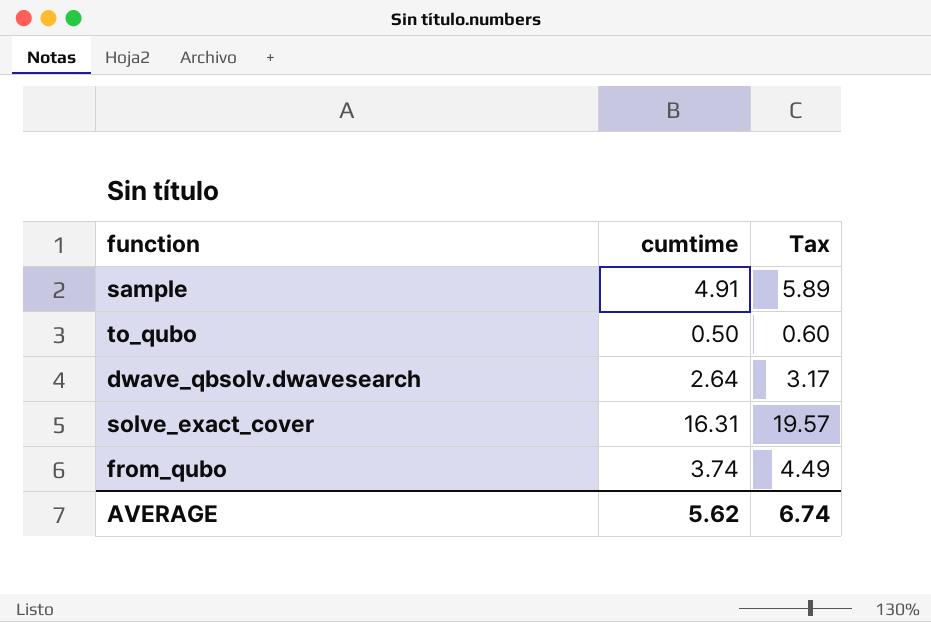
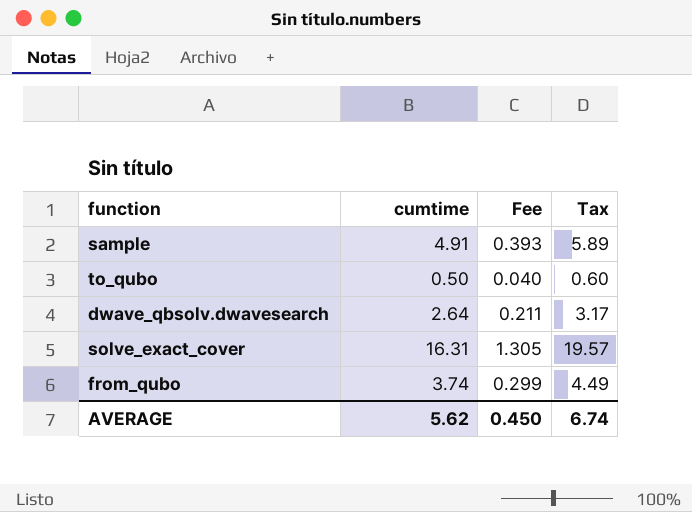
column Fee | formula: none -> [cumtime] * 0.08

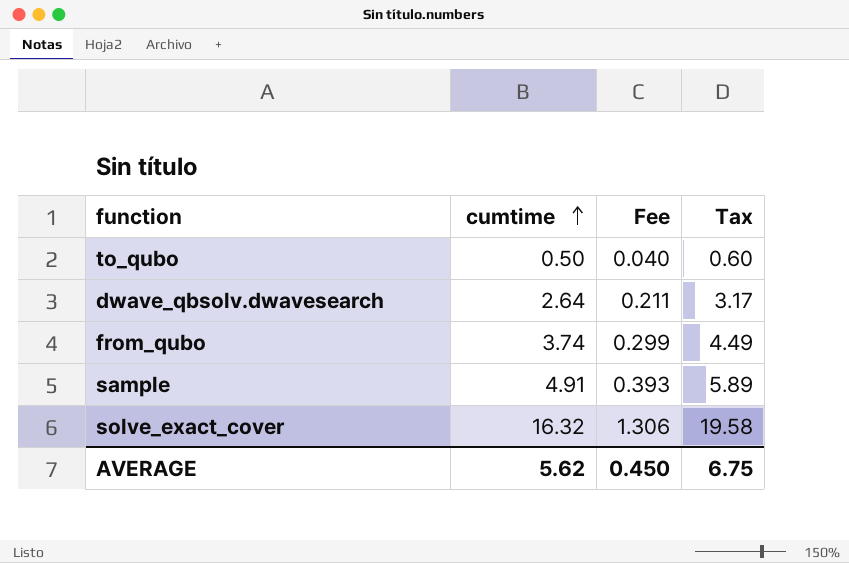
row order: none -> cumtime ascending
solve_exact_cover | cumtime: 16.31 -> 16.32
solve_exact_cover | Fee: 1.305 -> 1.306
solve_exact_cover | Tax: 19.57 -> 19.58
AVERAGE | Tax: 6.74 -> 6.75

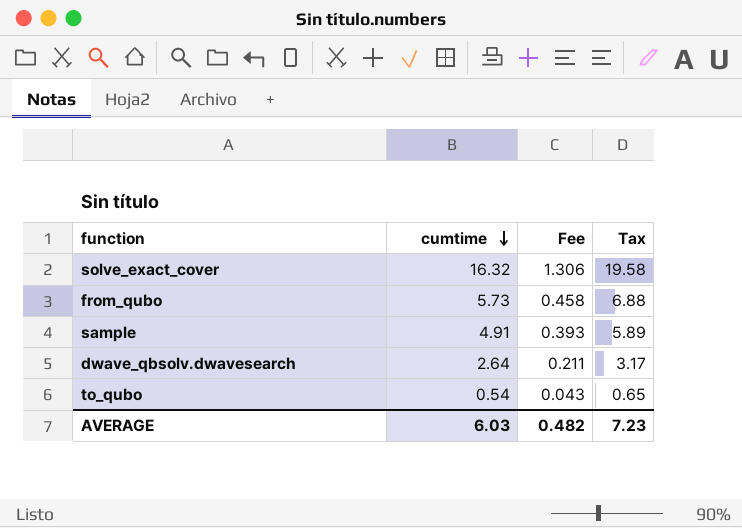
row order: cumtime ascending -> cumtime descending
from_qubo | cumtime: 3.74 -> 5.73
from_qubo | Fee: 0.299 -> 0.458
from_qubo | Tax: 4.49 -> 6.88
to_qubo | cumtime: 0.50 -> 0.54
to_qubo | Fee: 0.040 -> 0.043
to_qubo | Tax: 0.60 -> 0.65
AVERAGE | cumtime: 5.62 -> 6.03
AVERAGE | Fee: 0.450 -> 0.482
AVERAGE | Tax: 6.75 -> 7.23

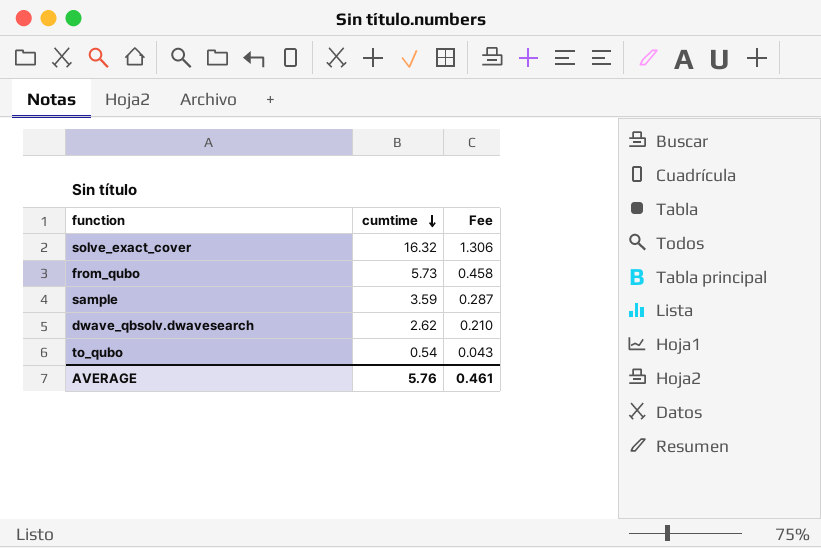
column Tax | formula: [cumtime] * 1.2 -> none
sample | cumtime: 4.91 -> 3.59
sample | Fee: 0.393 -> 0.287
dwave_qbsolv.dwavesearch | cumtime: 2.64 -> 2.62
dwave_qbsolv.dwavesearch | Fee: 0.211 -> 0.210
AVERAGE | cumtime: 6.03 -> 5.76
AVERAGE | Fee: 0.482 -> 0.461

